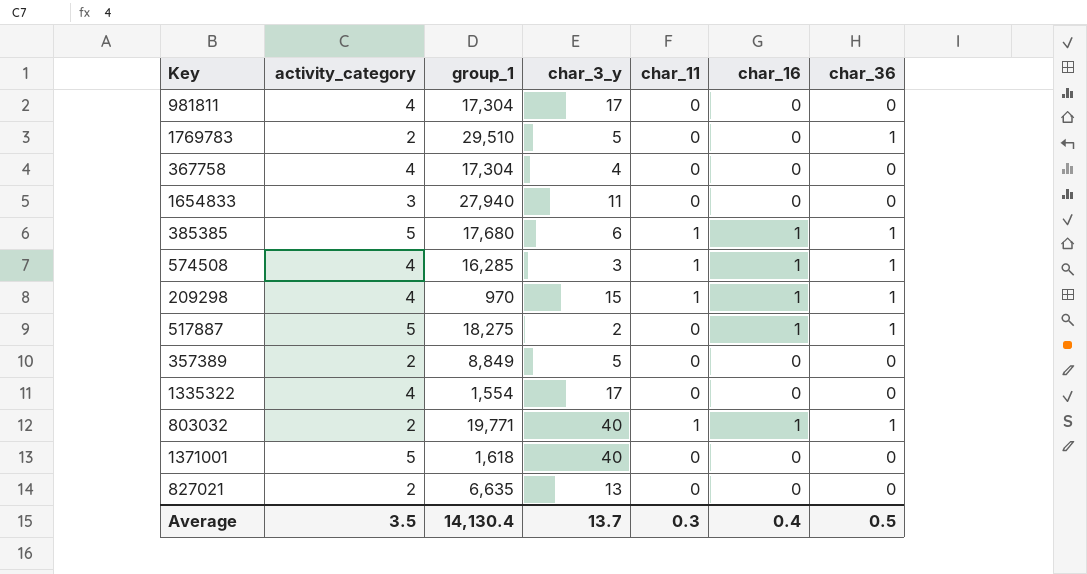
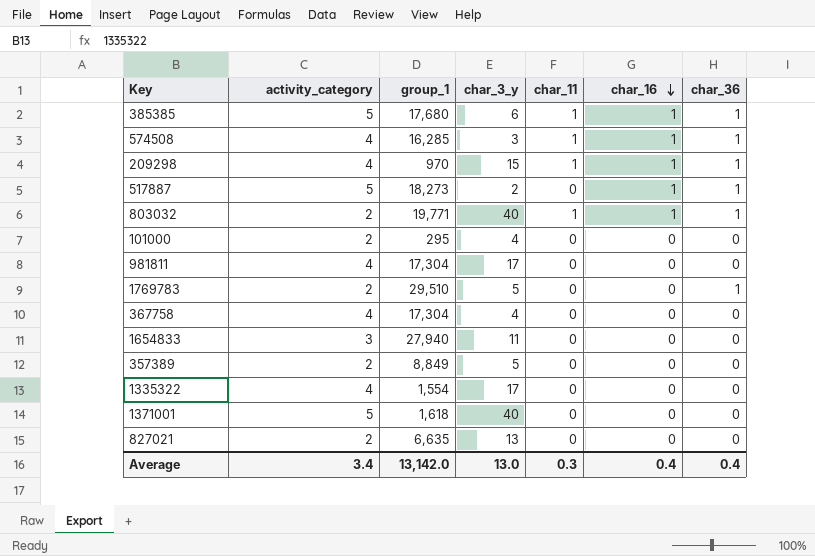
row order: none -> char_16 descending
517887 | group_1: 18,275 -> 18,273
row 101000: none -> 2 | 295 | 4 | 0 | 0 | 0
Average | activity_category: 3.5 -> 3.4
Average | group_1: 14,130.4 -> 13,142.0
Average | char_3_y: 13.7 -> 13.0
Average | char_36: 0.5 -> 0.4

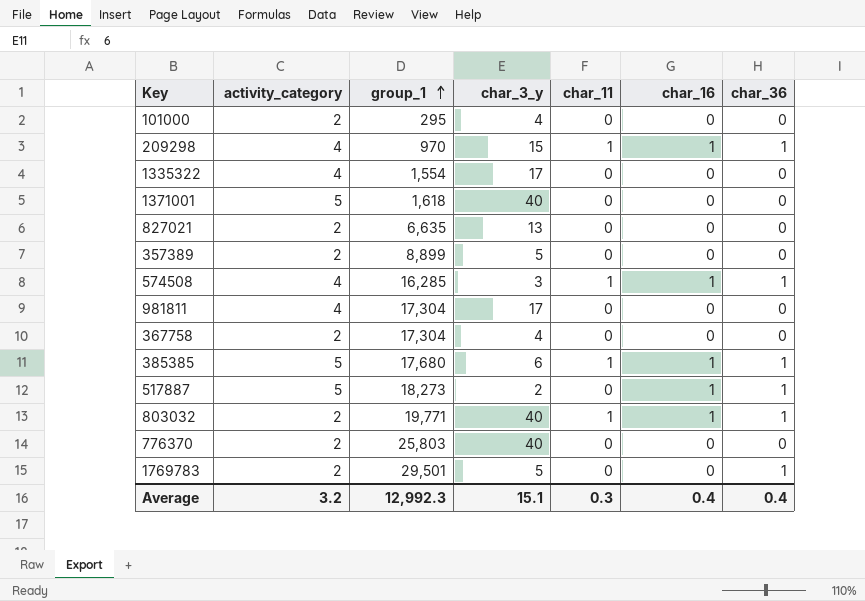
row order: char_16 descending -> group_1 ascending
row 1654833: 3 | 27,940 | 11 | 0 | 0 | 0 -> none
357389 | group_1: 8,849 -> 8,899
367758 | activity_category: 4 -> 2
row 776370: none -> 2 | 25,803 | 40 | 0 | 0 | 0
1769783 | group_1: 29,510 -> 29,501
Average | activity_category: 3.4 -> 3.2
Average | group_1: 13,142.0 -> 12,992.3
Average | char_3_y: 13.0 -> 15.1

